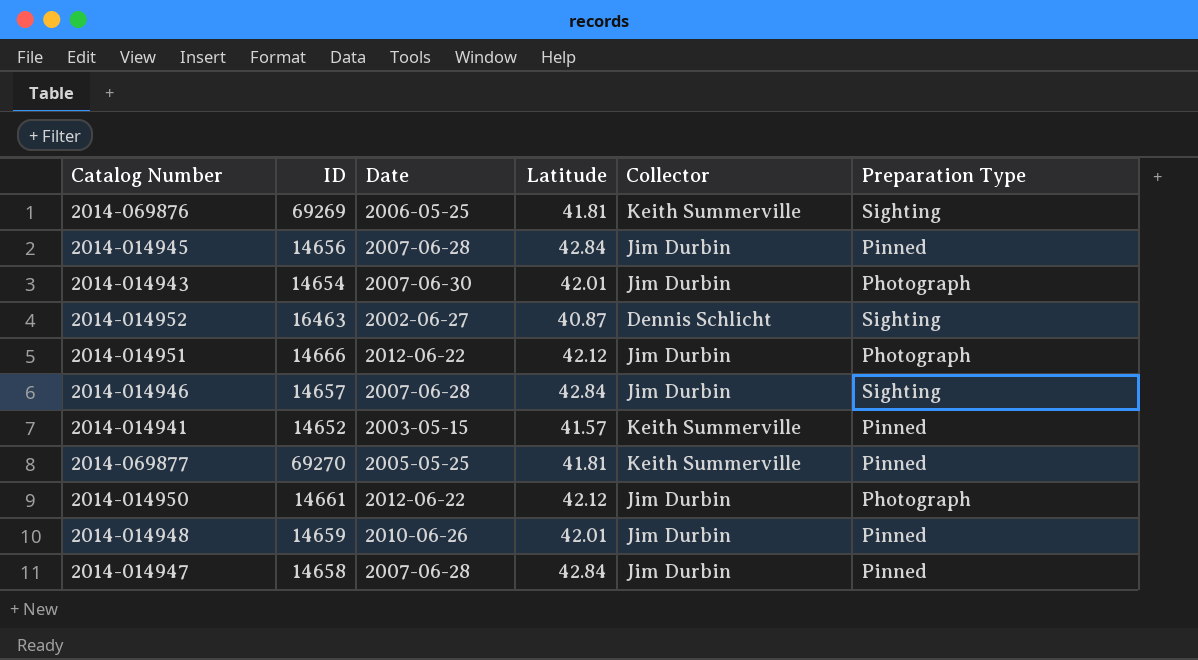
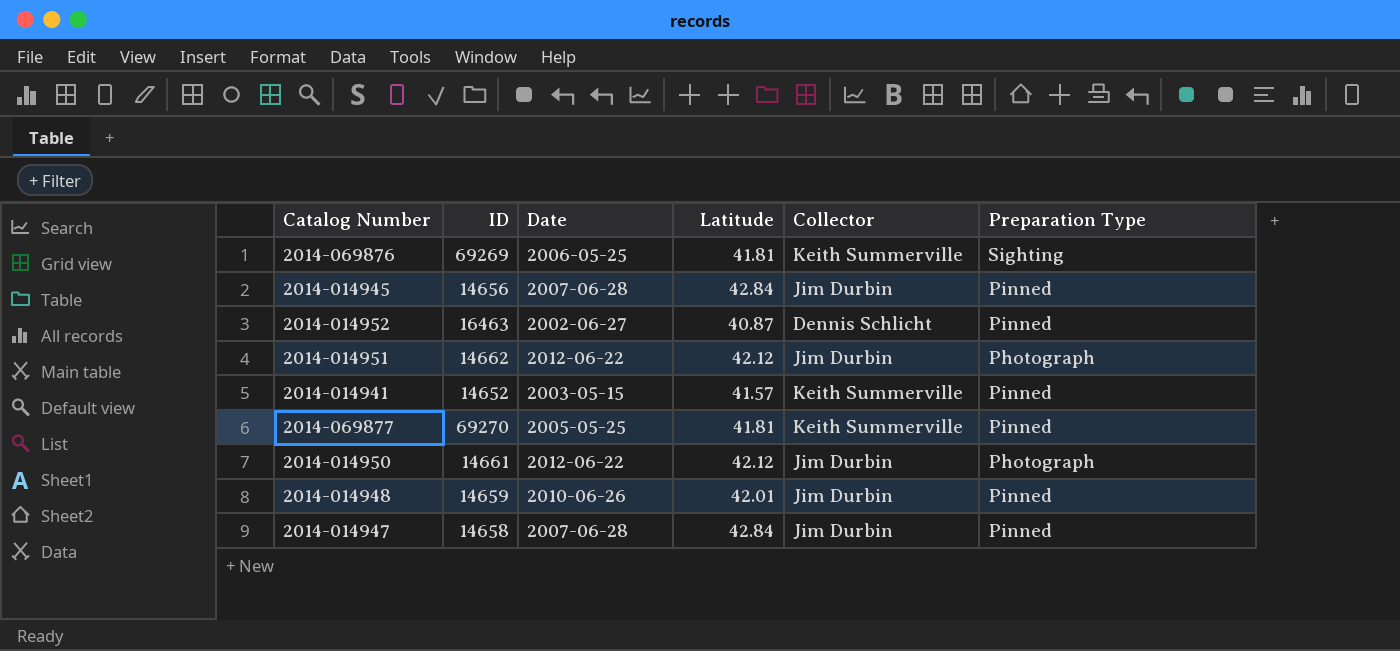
row 2014-014943: 14654 | 2007-06-30 | 42.01 | Jim Durbin | Photograph -> none
row 2014-014946: 14657 | 2007-06-28 | 42.84 | Jim Durbin | Sighting -> none
2014-014952 | Preparation Type: Sighting -> Pinned
2014-014951 | ID: 14666 -> 14662

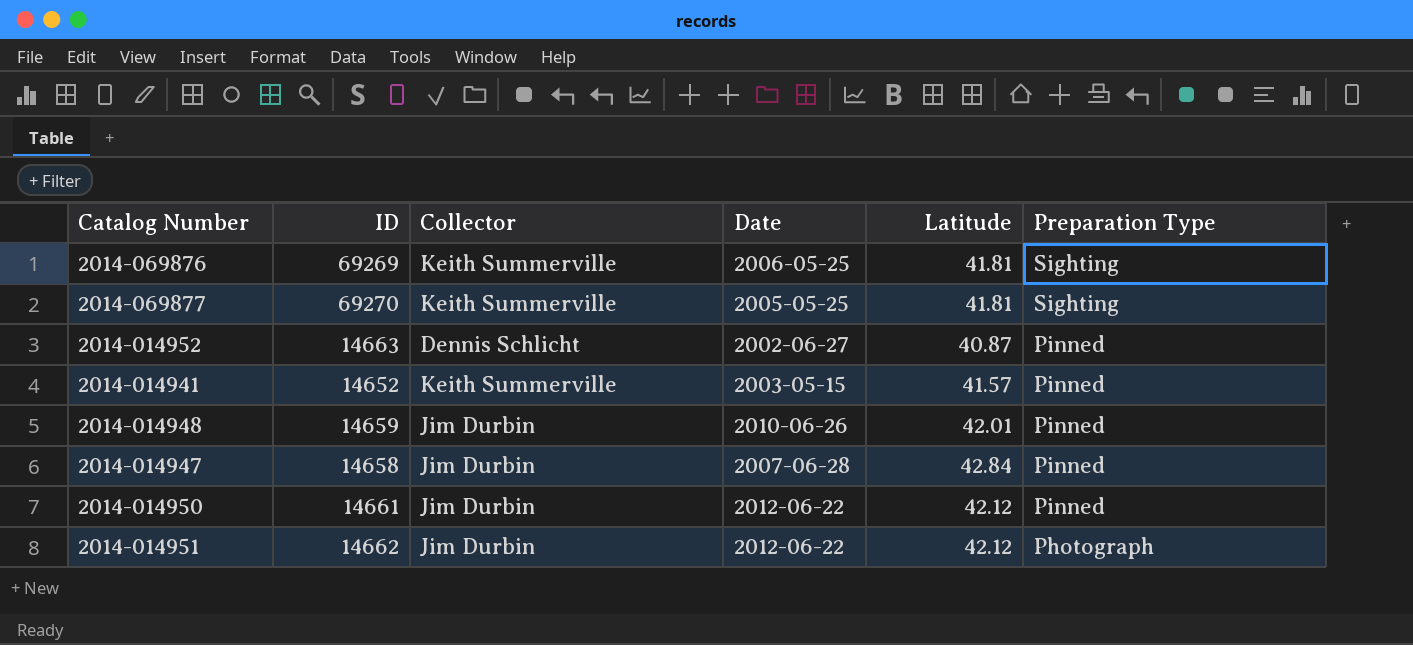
row order: none -> Preparation Type descending
column Collector | position: 5 -> 3
row 2014-014945: 14656 | 2007-06-28 | 42.84 | Jim Durbin | Pinned -> none
2014-069877 | Preparation Type: Pinned -> Sighting
2014-014952 | ID: 16463 -> 14663
2014-014950 | Preparation Type: Photograph -> Pinned

